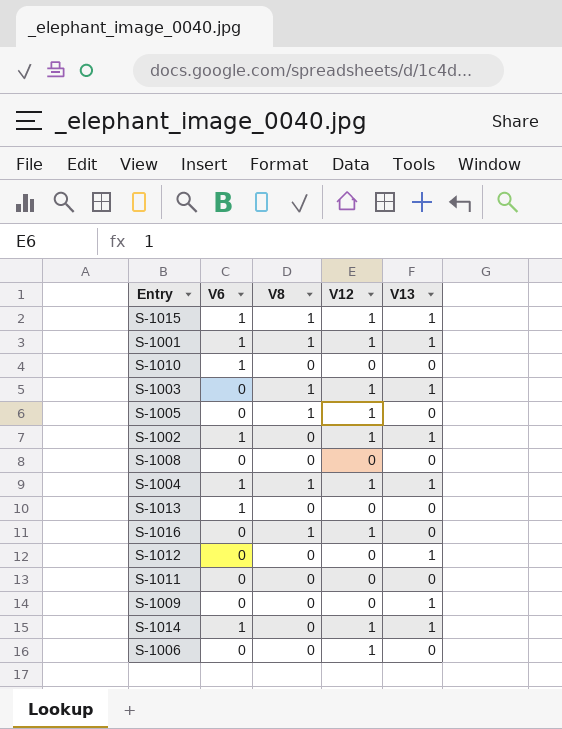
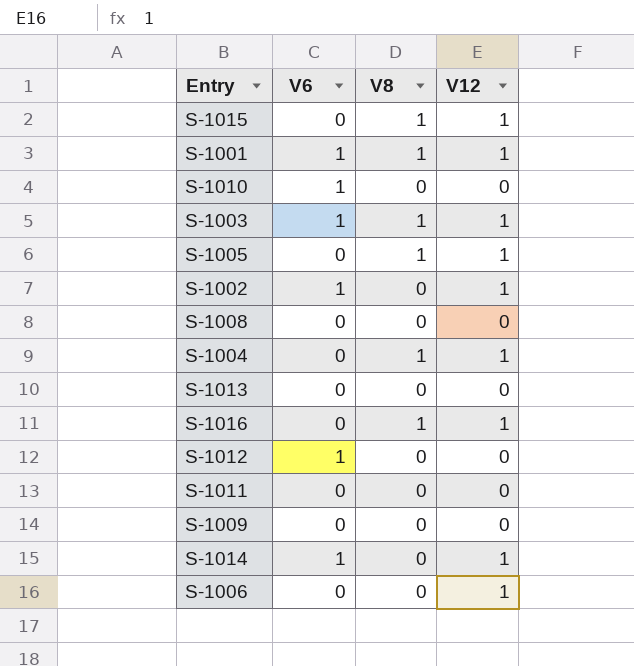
column V13 | position: 5 -> none
S-1015 | V6: 1 -> 0
S-1003 | V6: 0 -> 1
S-1004 | V6: 1 -> 0
S-1013 | V6: 1 -> 0
S-1012 | V6: 0 -> 1

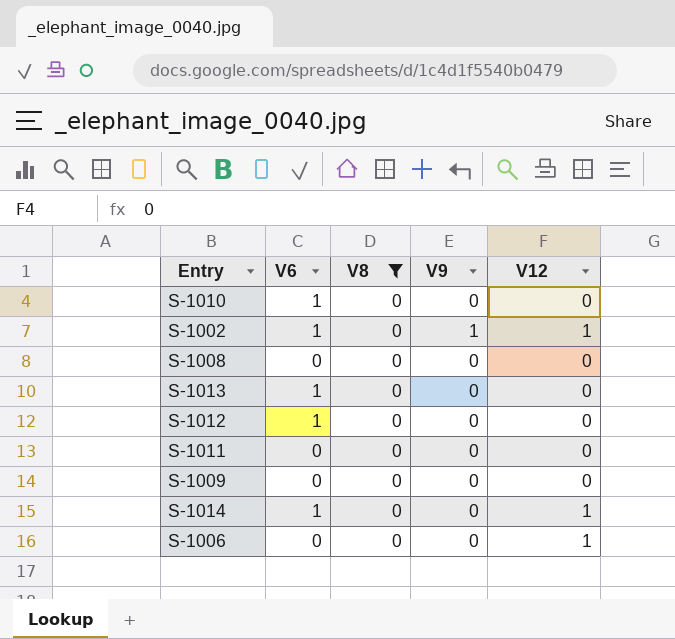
filter: none -> V8 = 0
column V9 | position: none -> 4
S-1013 | V6: 0 -> 1

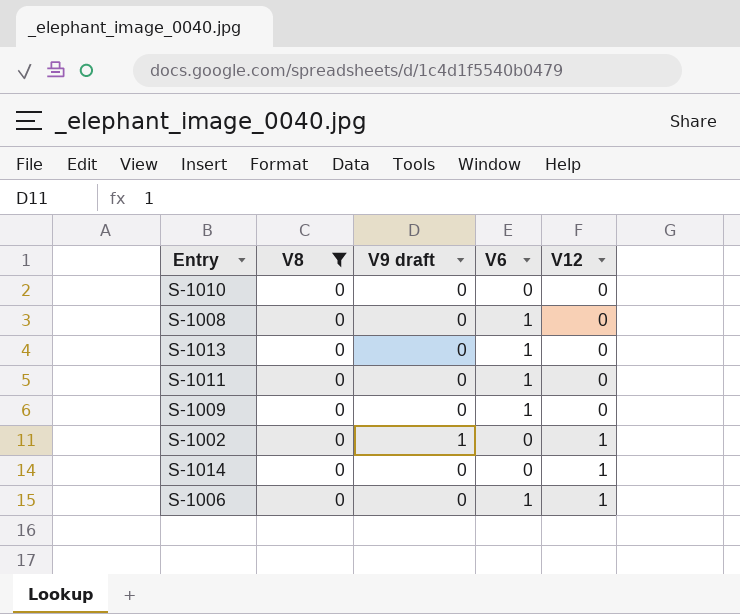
row order: none -> V12 ascending
column name: V9 -> V9 draft
column V6 | position: 2 -> 4
row S-1012: 1 | 0 | 0 | 0 -> none
S-1010 | V6: 1 -> 0
S-1008 | V6: 0 -> 1
S-1011 | V6: 0 -> 1
S-1009 | V6: 0 -> 1
S-1002 | V6: 1 -> 0
S-1014 | V6: 1 -> 0
S-1006 | V6: 0 -> 1

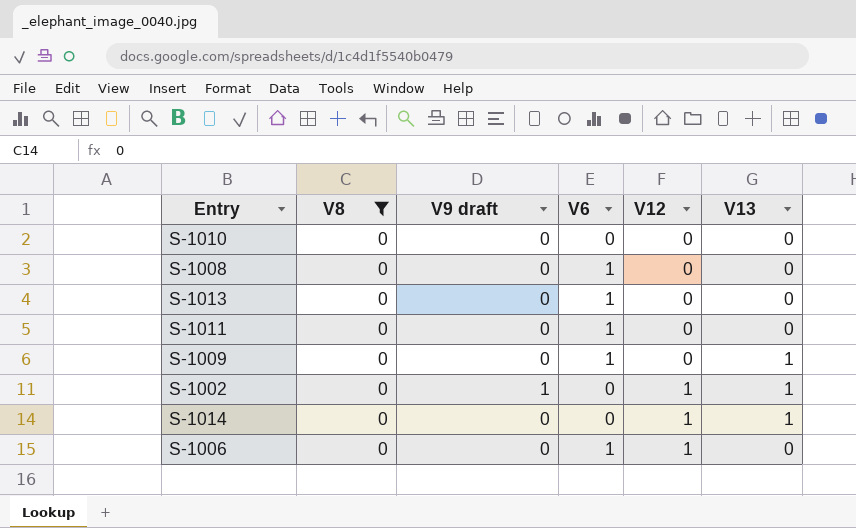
column V13 | position: none -> 6

